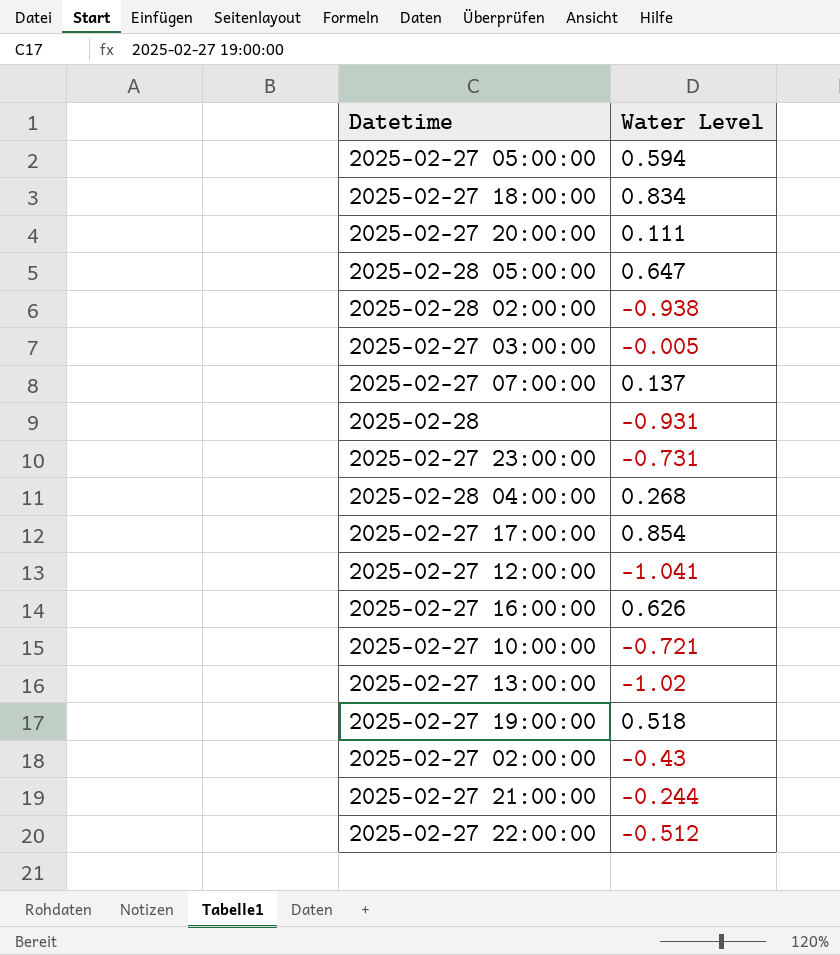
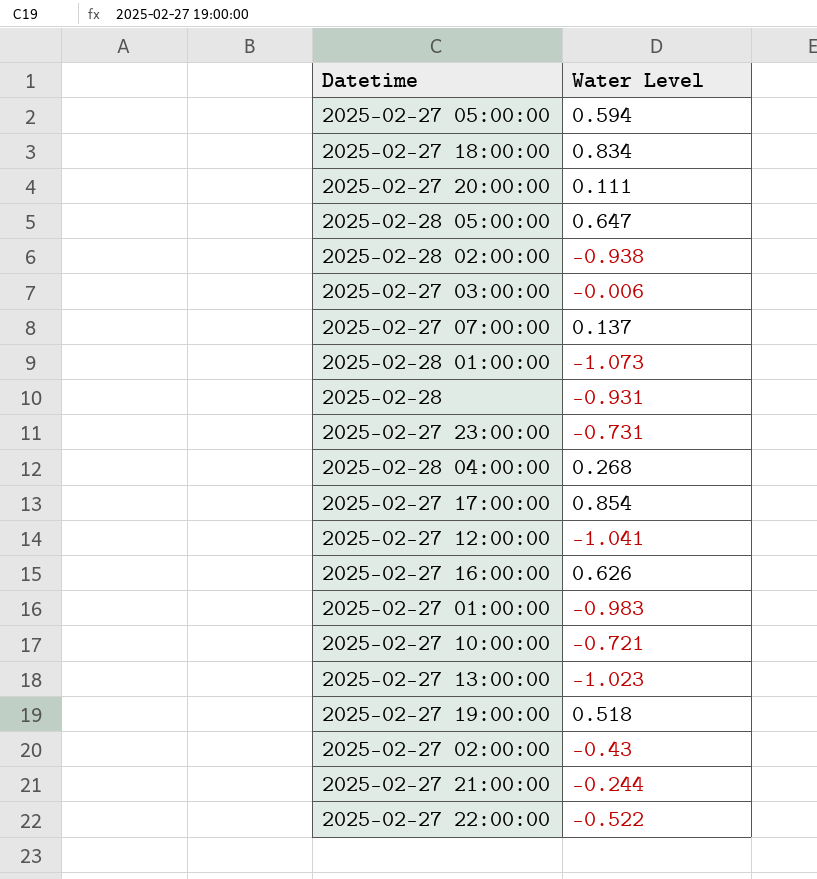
2025-02-27 03:00:00 | Water Level: -0.005 -> -0.006
row 2025-02-28 01:00:00: none -> -1.073
row 2025-02-27 01:00:00: none -> -0.983
2025-02-27 13:00:00 | Water Level: -1.02 -> -1.023
2025-02-27 22:00:00 | Water Level: -0.512 -> -0.522

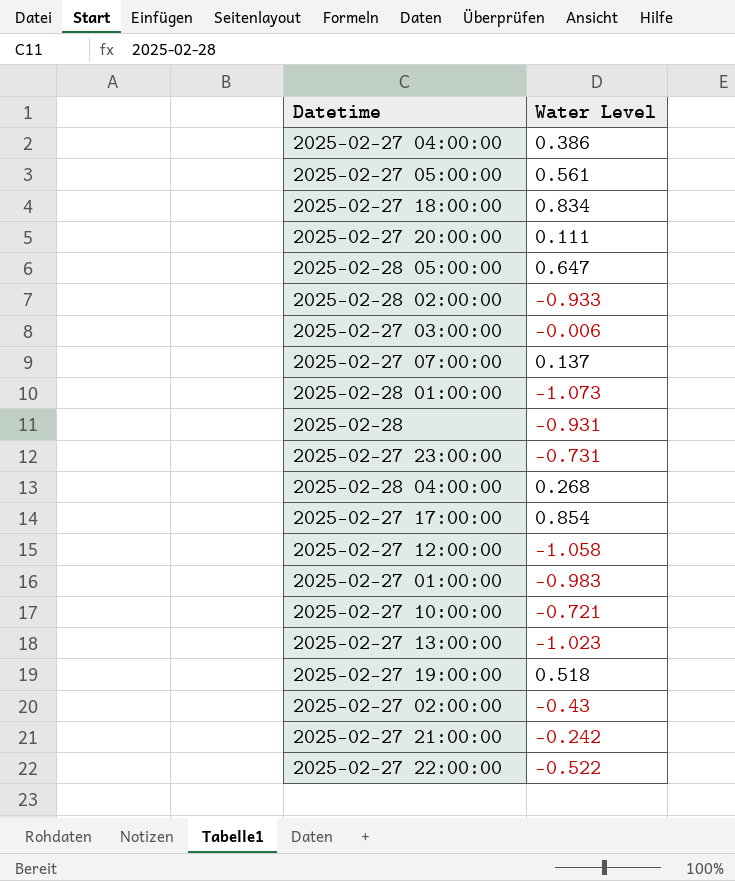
row 2025-02-27 16:00:00: 0.626 -> none
row 2025-02-27 04:00:00: none -> 0.386
2025-02-27 05:00:00 | Water Level: 0.594 -> 0.561
2025-02-28 02:00:00 | Water Level: -0.938 -> -0.933
2025-02-27 12:00:00 | Water Level: -1.041 -> -1.058
2025-02-27 21:00:00 | Water Level: -0.244 -> -0.242

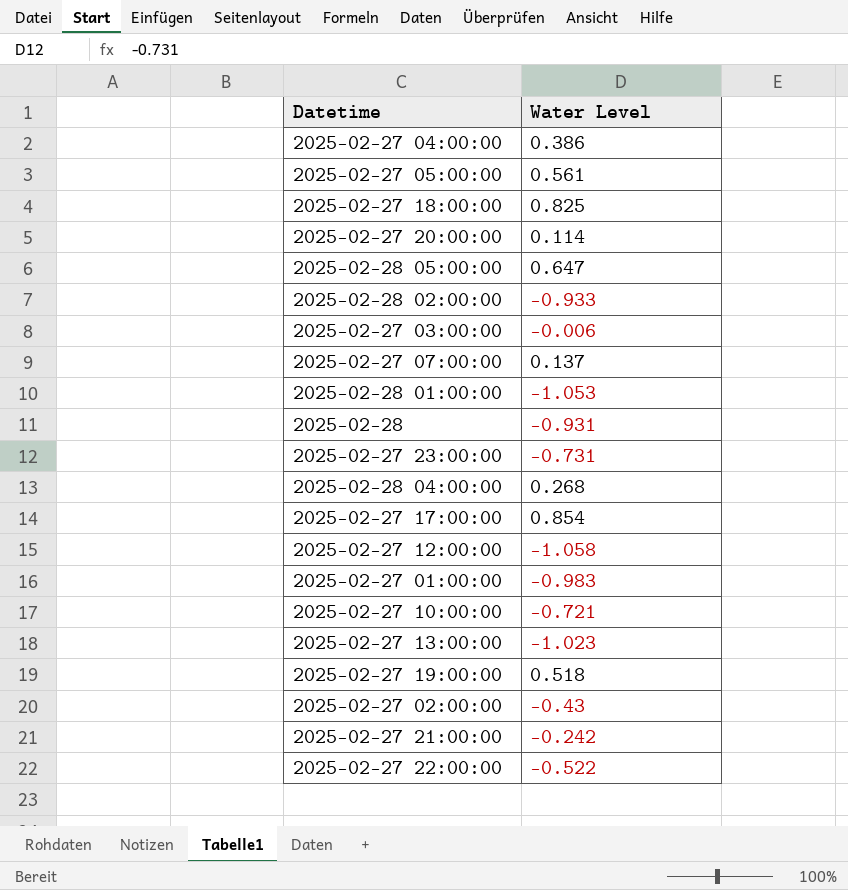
2025-02-27 18:00:00 | Water Level: 0.834 -> 0.825
2025-02-27 20:00:00 | Water Level: 0.111 -> 0.114
2025-02-28 01:00:00 | Water Level: -1.073 -> -1.053

